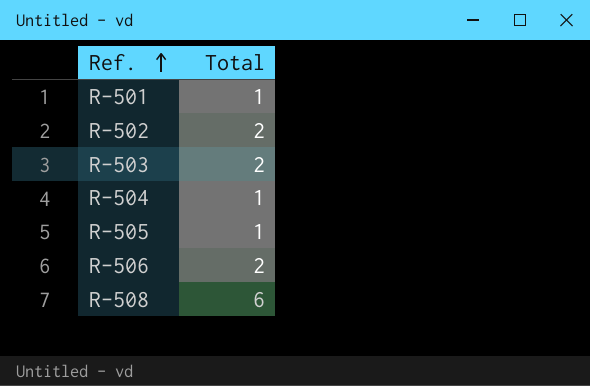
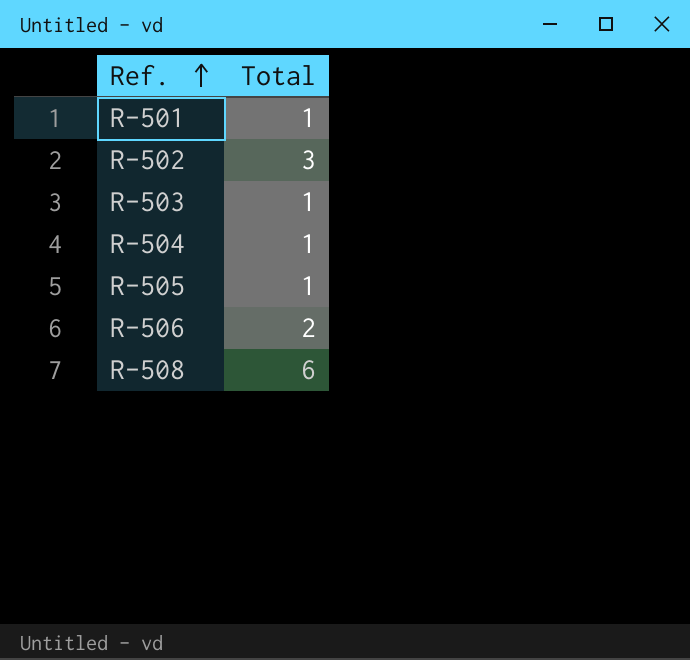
R-502 | Total: 2 -> 3
R-503 | Total: 2 -> 1

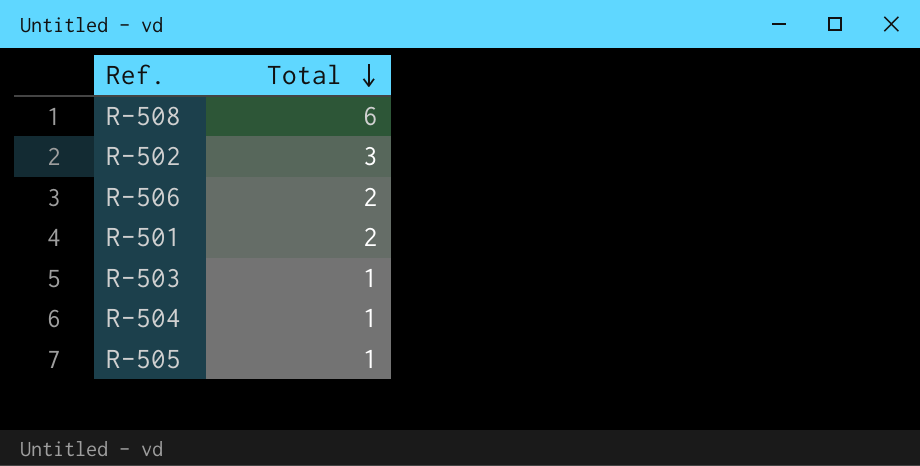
row order: Ref. ascending -> Total descending
R-501 | Total: 1 -> 2

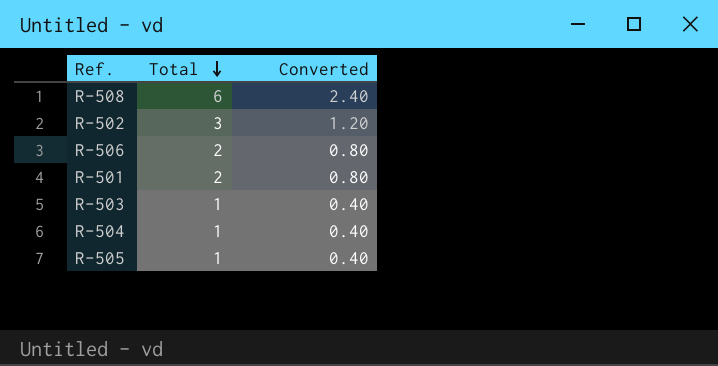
column Converted | formula: none -> [Total] * 0.4

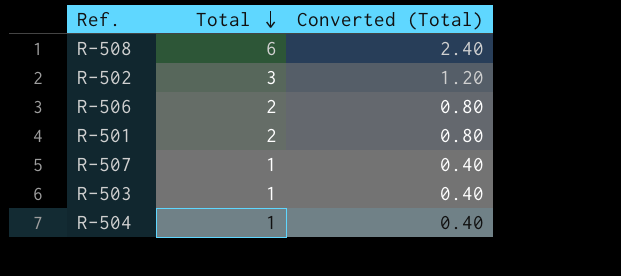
column name: Converted -> Converted (Total)
row R-505: 1 | 0.40 -> none
row R-507: none -> 1 | 0.40

